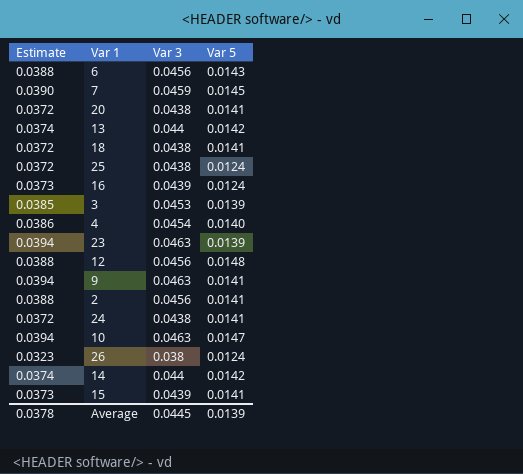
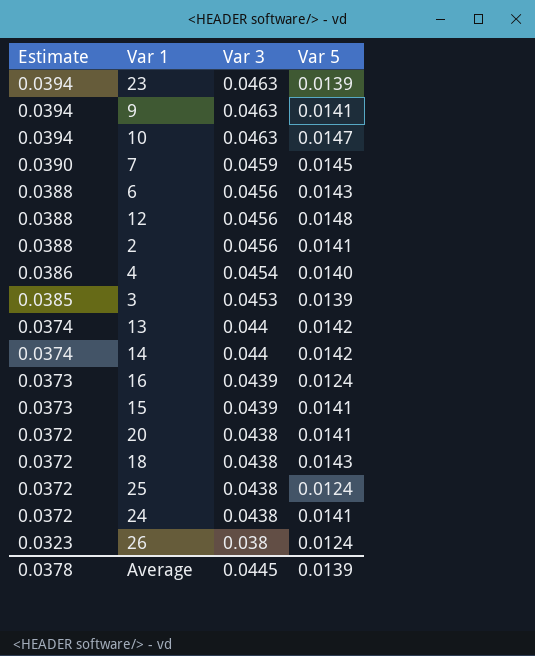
row order: none -> Estimate descending
18 | Var 5: 0.0141 -> 0.0143

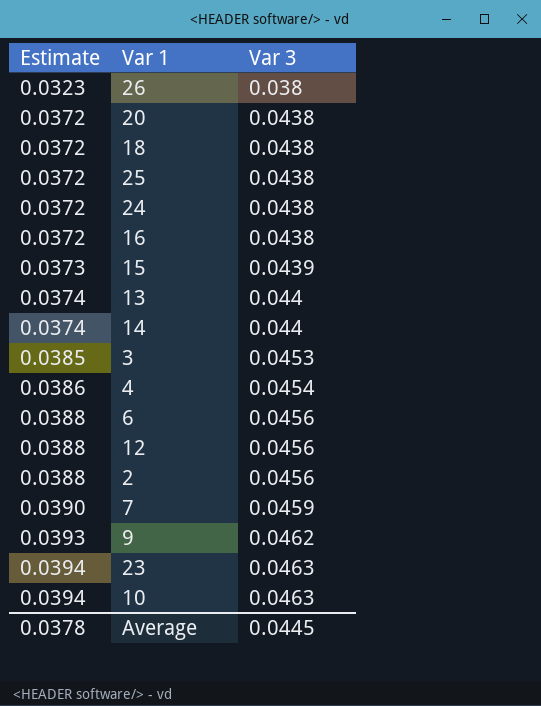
row order: Estimate descending -> Estimate ascending
column Var 5 | position: 4 -> none
16 | Estimate: 0.0373 -> 0.0372
16 | Var 3: 0.0439 -> 0.0438
9 | Estimate: 0.0394 -> 0.0393
9 | Var 3: 0.0463 -> 0.0462

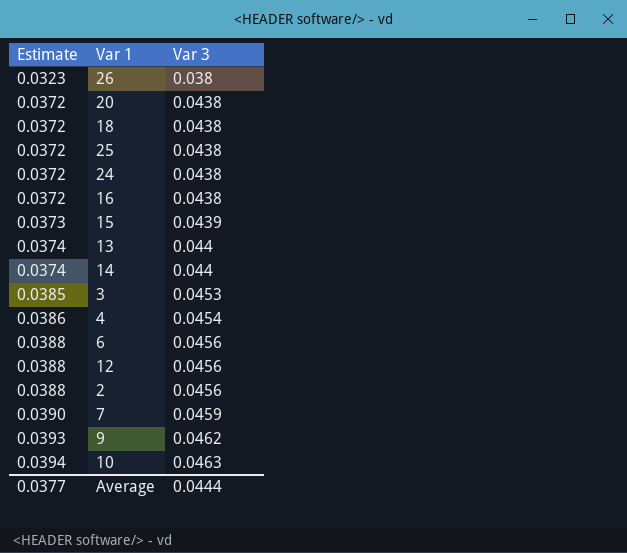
row 23: 0.0394 | 0.0463 -> none
Average | Estimate: 0.0378 -> 0.0377
Average | Var 3: 0.0445 -> 0.0444

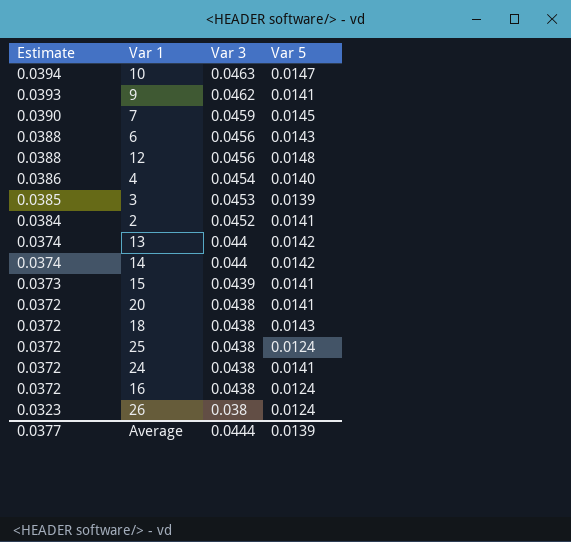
row order: Estimate ascending -> Estimate descending
column Var 5 | position: none -> 4
2 | Estimate: 0.0388 -> 0.0384
2 | Var 3: 0.0456 -> 0.0452

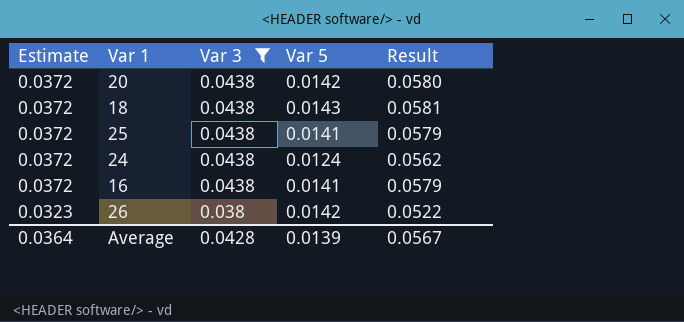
filter: none -> Var 3 <= 0.0438
column Result | formula: none -> [Var 3] + [Var 5]
20 | Var 5: 0.0141 -> 0.0142
25 | Var 5: 0.0124 -> 0.0141
24 | Var 5: 0.0141 -> 0.0124
16 | Var 5: 0.0124 -> 0.0141
26 | Var 5: 0.0124 -> 0.0142
Average | Estimate: 0.0377 -> 0.0364
Average | Var 3: 0.0444 -> 0.0428

